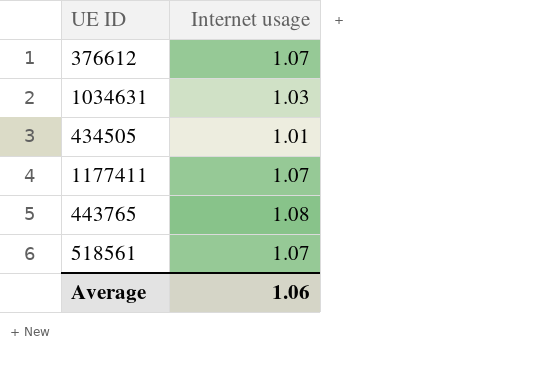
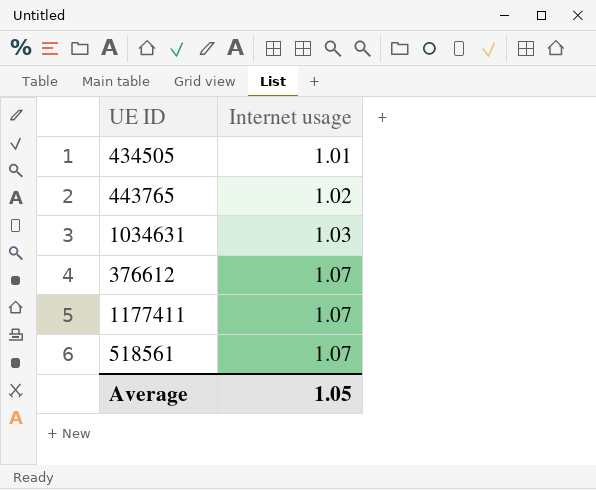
row order: none -> Internet usage ascending
443765 | Internet usage: 1.08 -> 1.02
Average | Internet usage: 1.06 -> 1.05

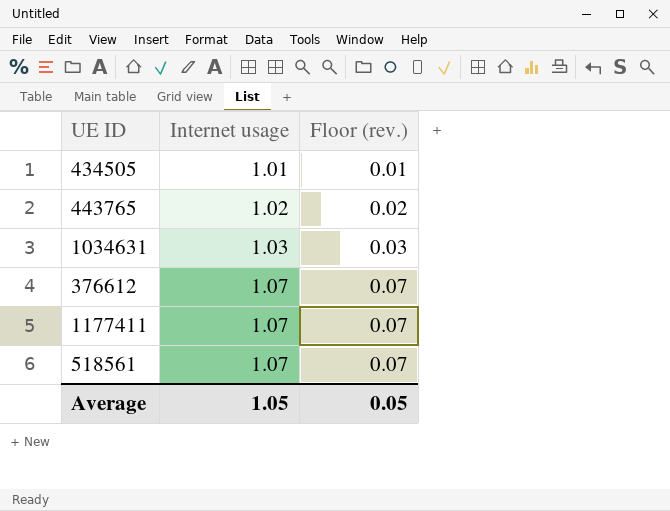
column Floor (rev.) | formula: none -> [Internet usage] - 1

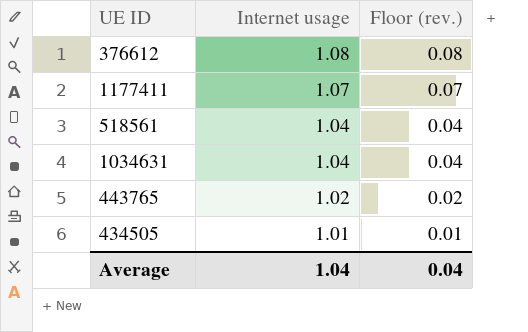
row order: Internet usage ascending -> Internet usage descending
376612 | Internet usage: 1.07 -> 1.08
376612 | Floor (rev.): 0.07 -> 0.08
518561 | Internet usage: 1.07 -> 1.04
518561 | Floor (rev.): 0.07 -> 0.04
1034631 | Internet usage: 1.03 -> 1.04
1034631 | Floor (rev.): 0.03 -> 0.04
Average | Internet usage: 1.05 -> 1.04
Average | Floor (rev.): 0.05 -> 0.04

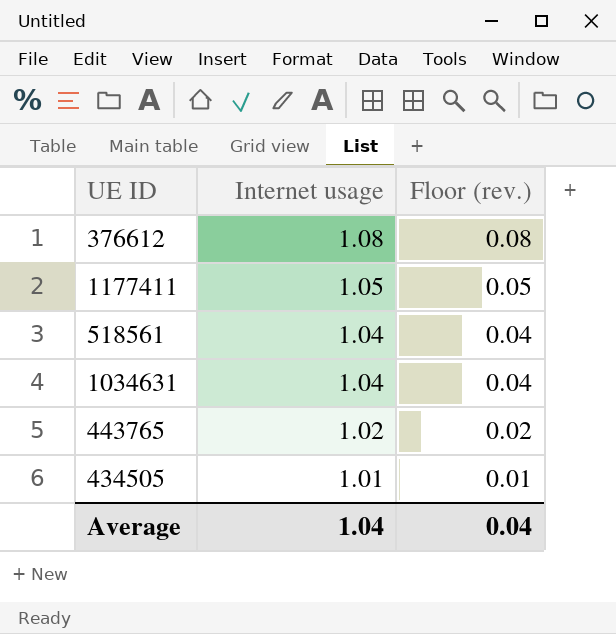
1177411 | Internet usage: 1.07 -> 1.05
1177411 | Floor (rev.): 0.07 -> 0.05

